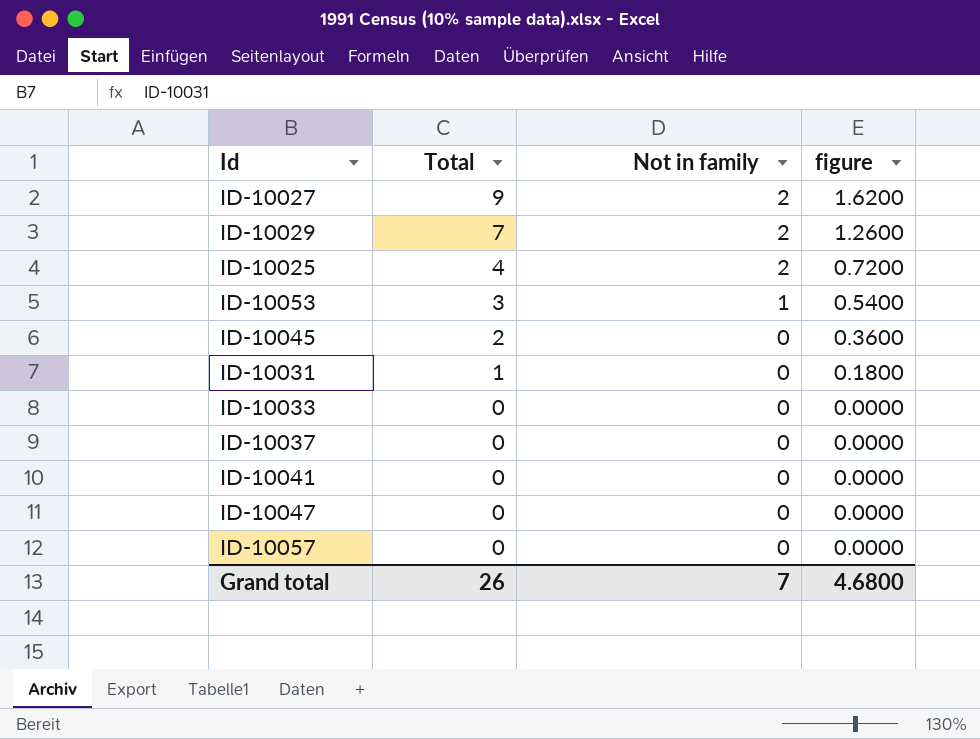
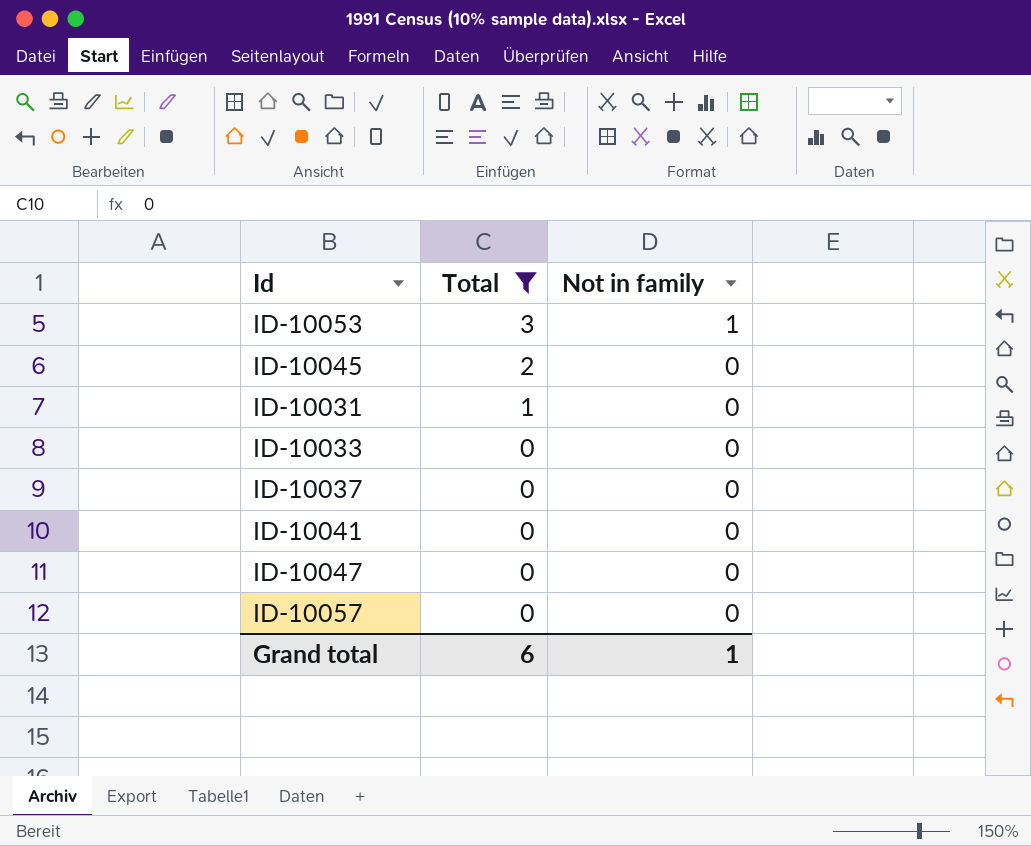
filter: none -> Total <= 3
column figure | formula: [Total] * 0.18 -> none
Grand total | Total: 26 -> 6
Grand total | Not in family: 7 -> 1

